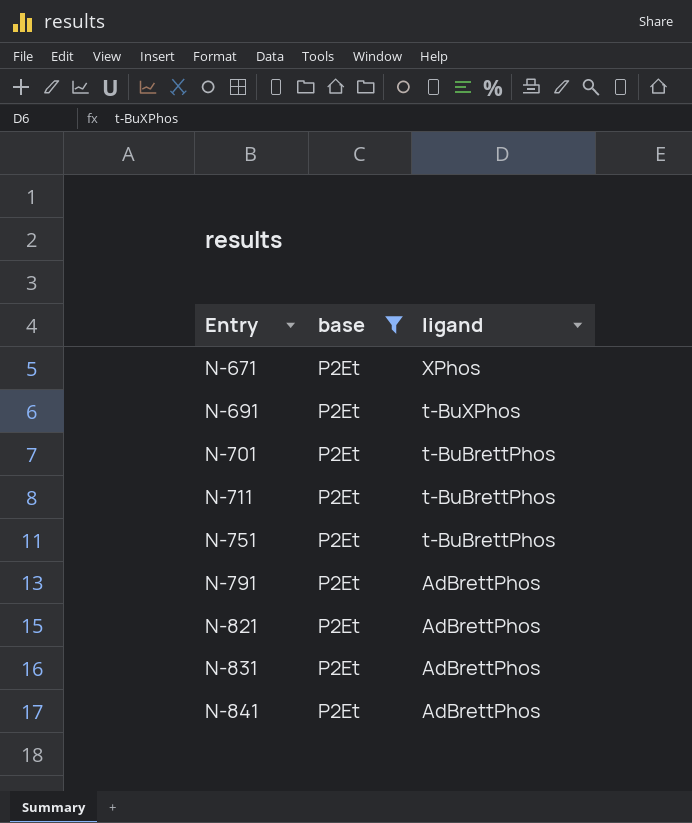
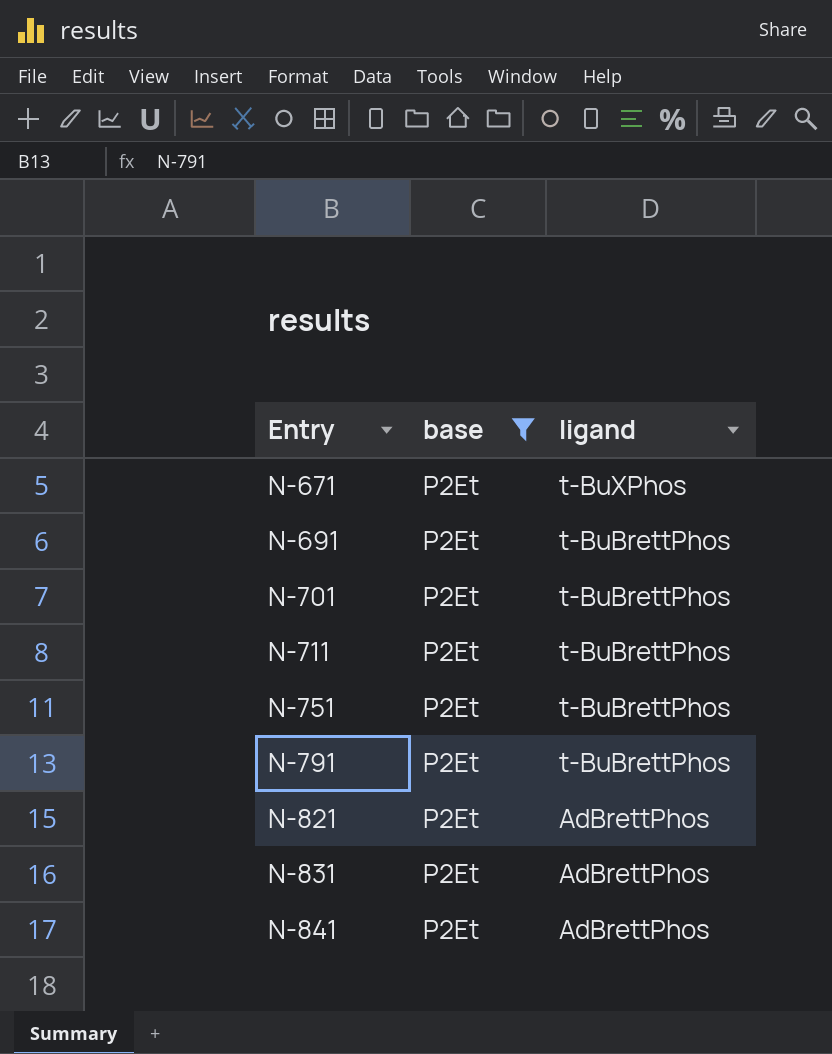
N-671 | ligand: XPhos -> t-BuXPhos
N-691 | ligand: t-BuXPhos -> t-BuBrettPhos
N-791 | ligand: AdBrettPhos -> t-BuBrettPhos

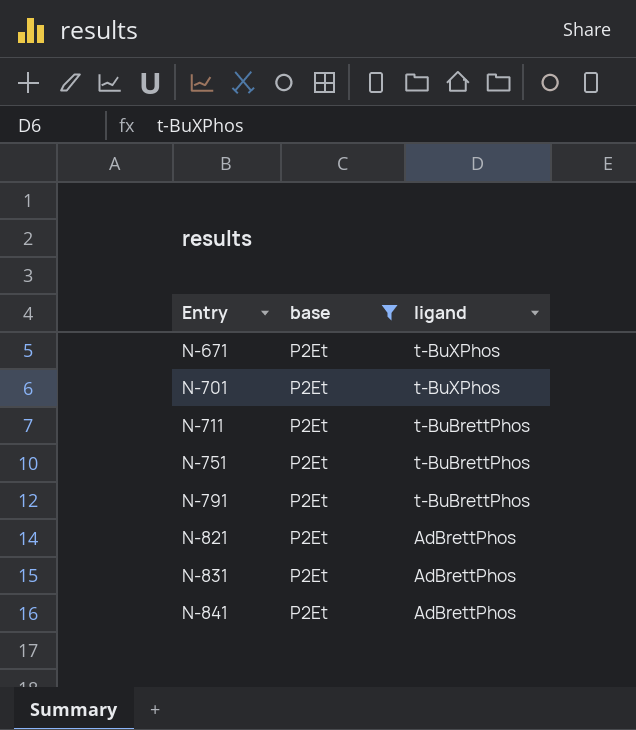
row N-691: P2Et | t-BuBrettPhos -> none
N-701 | ligand: t-BuBrettPhos -> t-BuXPhos

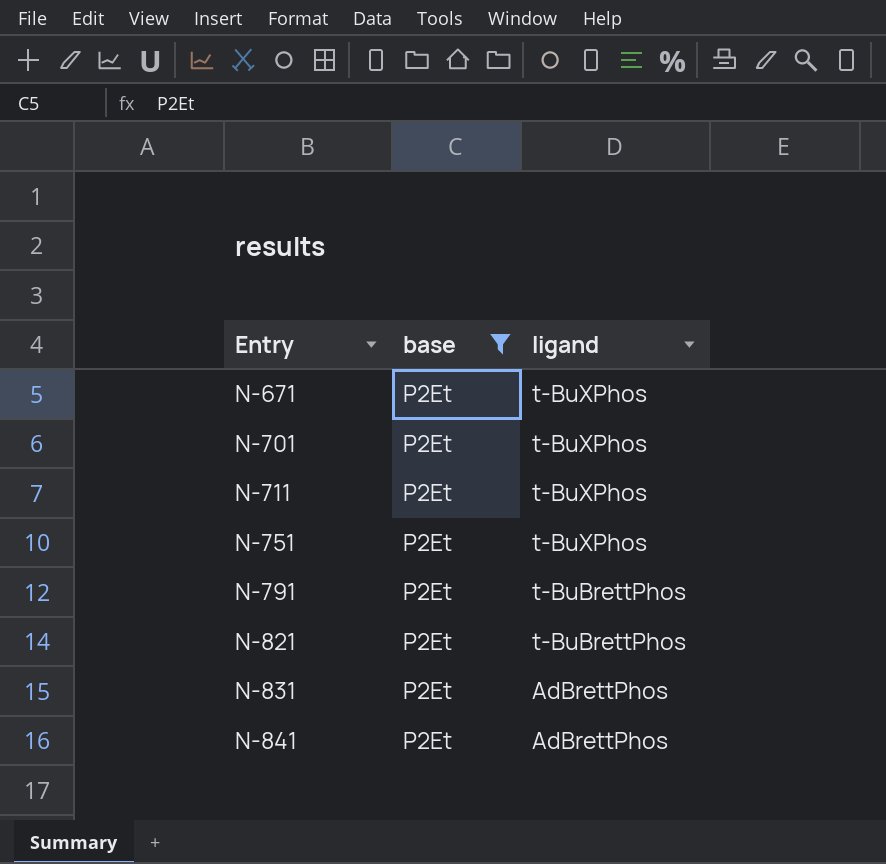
N-711 | ligand: t-BuBrettPhos -> t-BuXPhos
N-751 | ligand: t-BuBrettPhos -> t-BuXPhos
N-821 | ligand: AdBrettPhos -> t-BuBrettPhos

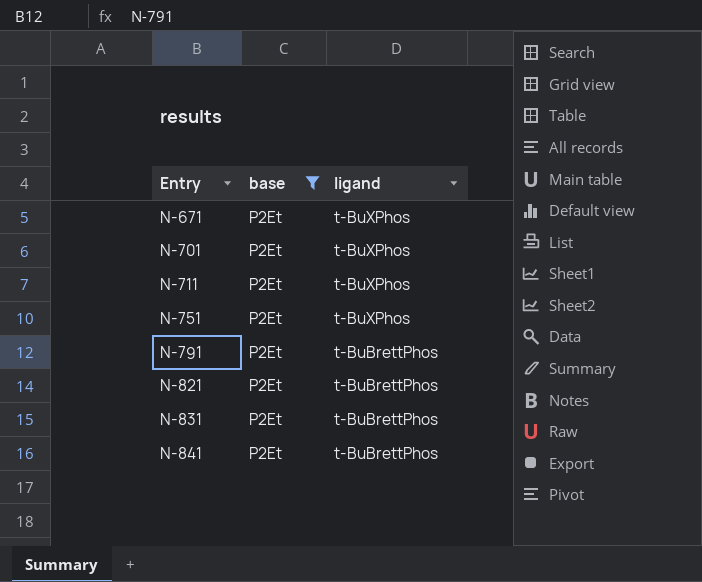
N-831 | ligand: AdBrettPhos -> t-BuBrettPhos
N-841 | ligand: AdBrettPhos -> t-BuBrettPhos

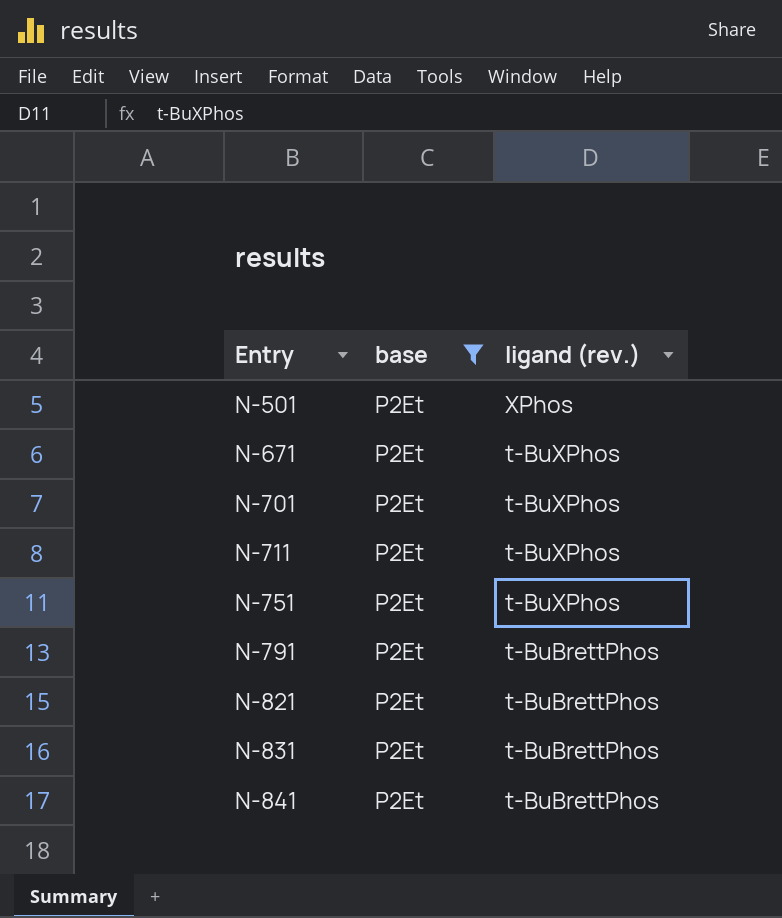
column name: ligand -> ligand (rev.)
row N-501: none -> P2Et | XPhos

